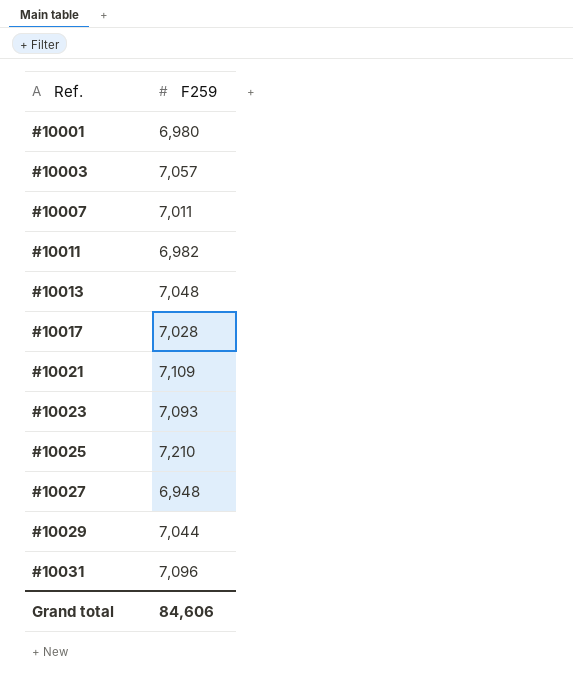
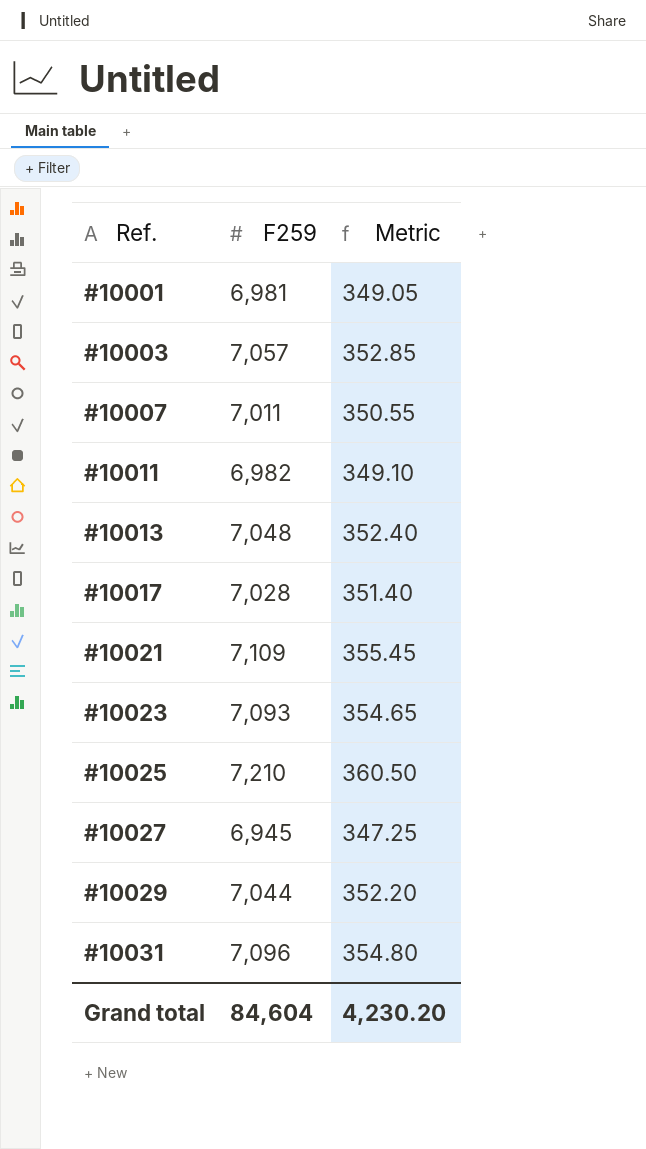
column Metric | formula: none -> [F259] * 0.05
#10001 | F259: 6,980 -> 6,981
#10027 | F259: 6,948 -> 6,945
Grand total | F259: 84,606 -> 84,604

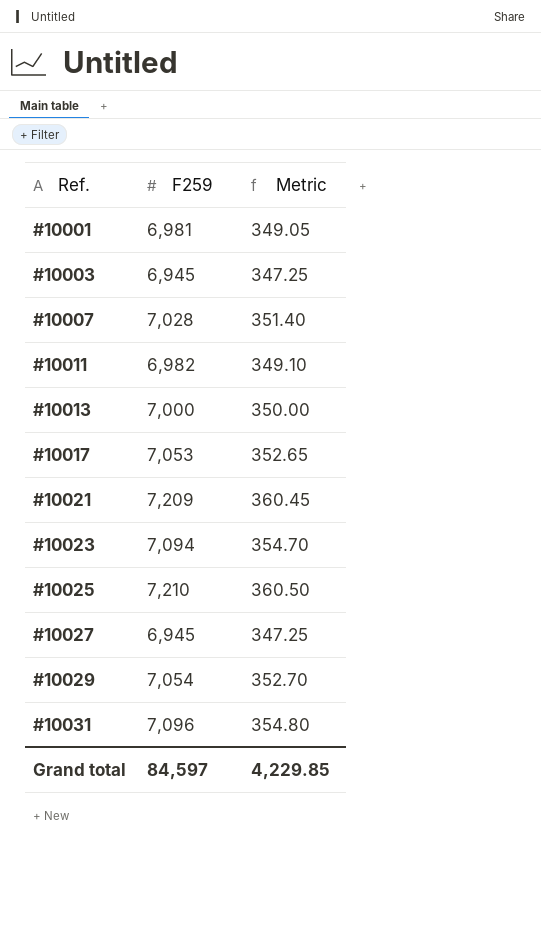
#10003 | F259: 7,057 -> 6,945
#10003 | Metric: 352.85 -> 347.25
#10007 | F259: 7,011 -> 7,028
#10007 | Metric: 350.55 -> 351.40
#10013 | F259: 7,048 -> 7,000
#10013 | Metric: 352.40 -> 350.00
#10017 | F259: 7,028 -> 7,053
#10017 | Metric: 351.40 -> 352.65
#10021 | F259: 7,109 -> 7,209
#10021 | Metric: 355.45 -> 360.45
#10023 | F259: 7,093 -> 7,094
#10023 | Metric: 354.65 -> 354.70
#10029 | F259: 7,044 -> 7,054
#10029 | Metric: 352.20 -> 352.70
Grand total | F259: 84,604 -> 84,597
Grand total | Metric: 4,230.20 -> 4,229.85

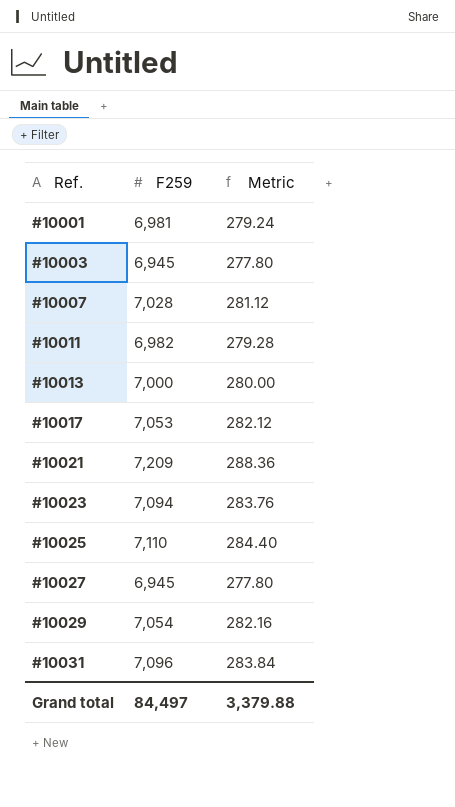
column Metric | formula: [F259] * 0.05 -> [F259] * 0.04
#10025 | F259: 7,210 -> 7,110
Grand total | F259: 84,597 -> 84,497
Grand total | Metric: 4,229.85 -> 3,379.88

